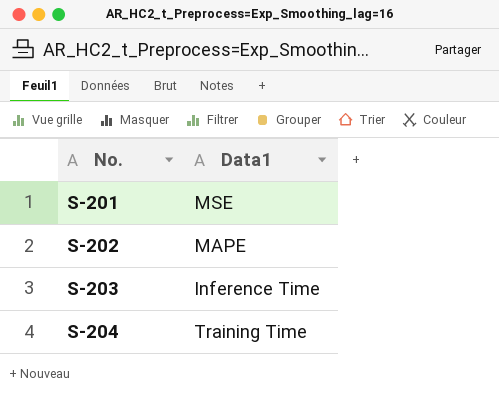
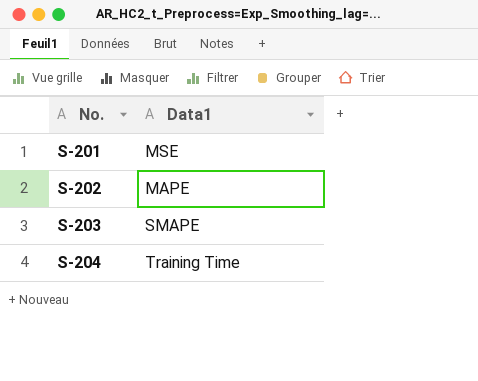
S-203 | Data1: Inference Time -> SMAPE

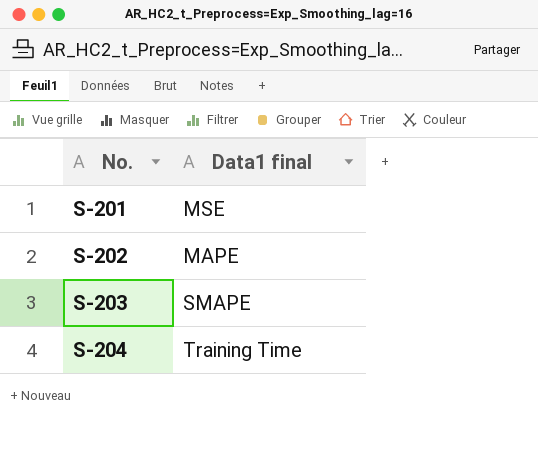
column name: Data1 -> Data1 final

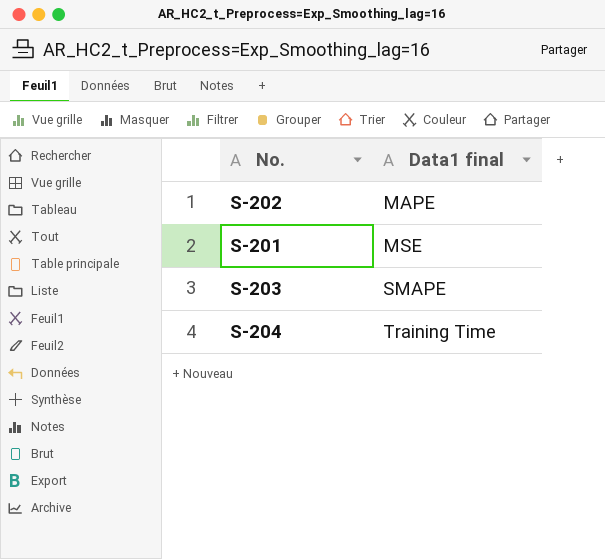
row order: No. ascending -> Data1 final ascending

